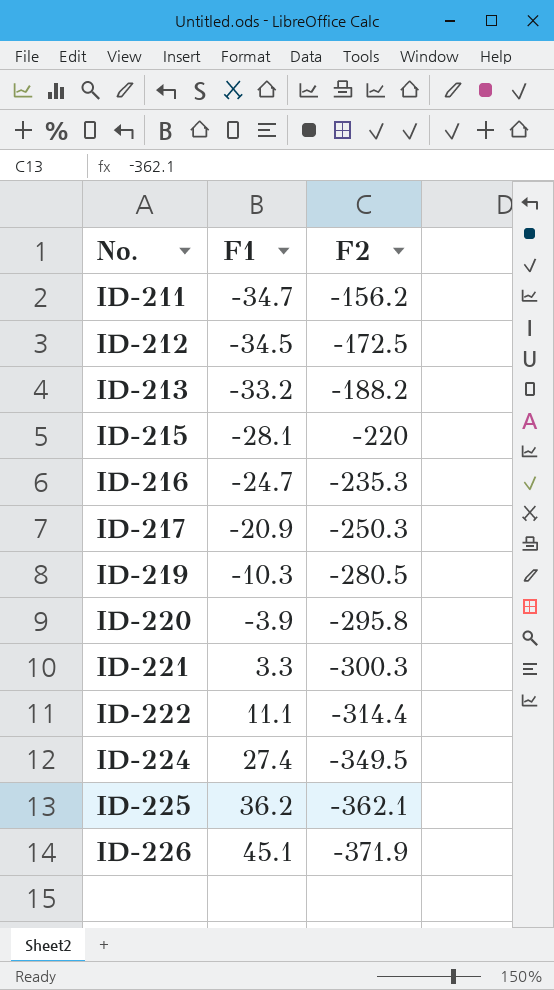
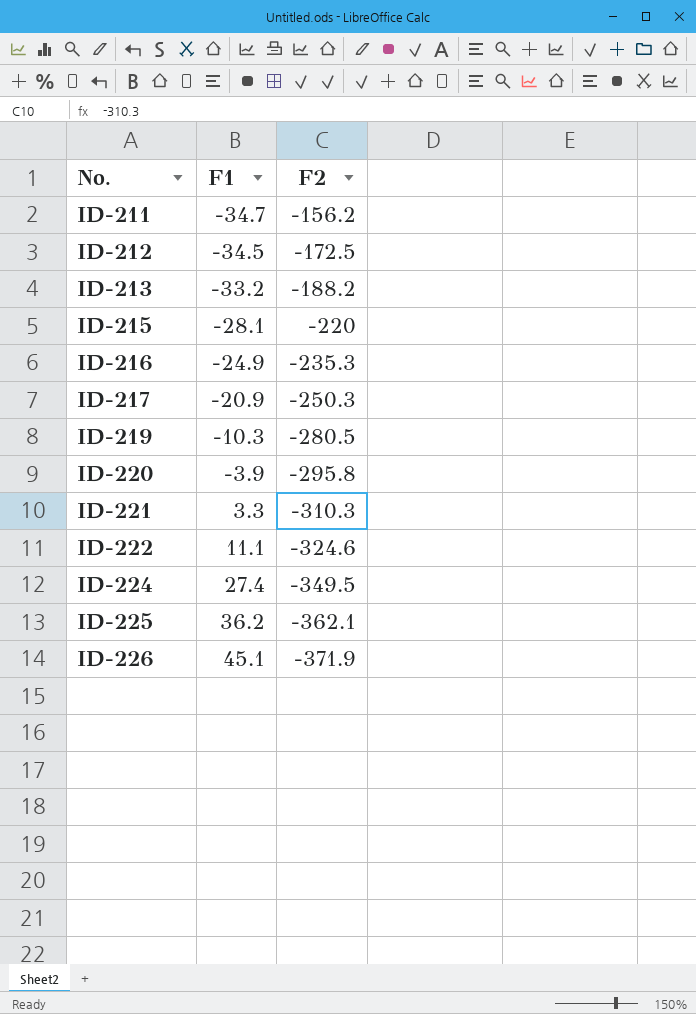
ID-216 | F1: -24.7 -> -24.9
ID-221 | F2: -300.3 -> -310.3
ID-222 | F2: -314.4 -> -324.6

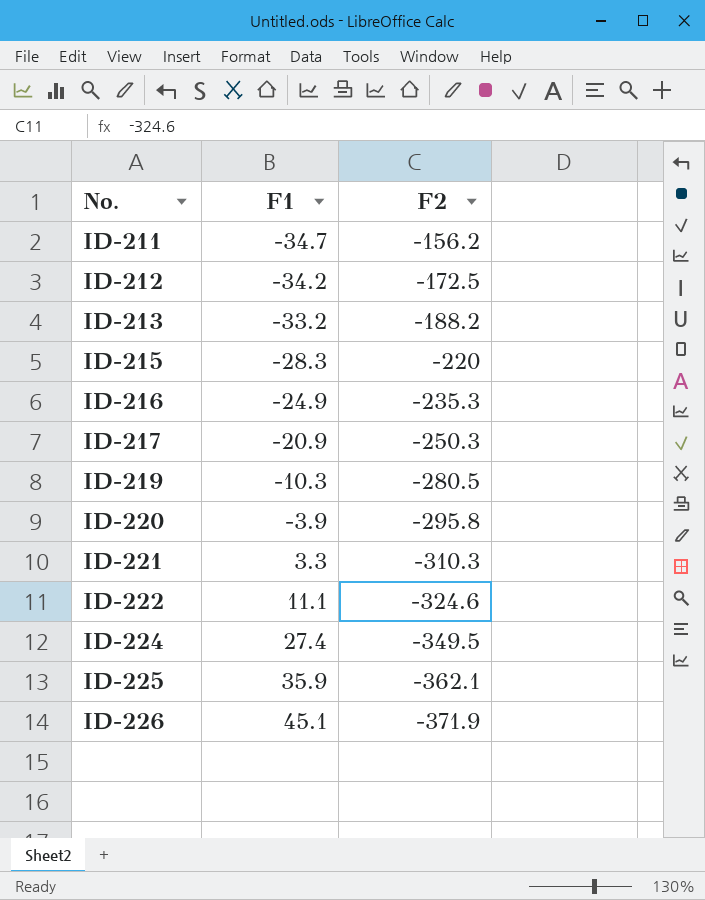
ID-212 | F1: -34.5 -> -34.2
ID-215 | F1: -28.1 -> -28.3
ID-225 | F1: 36.2 -> 35.9

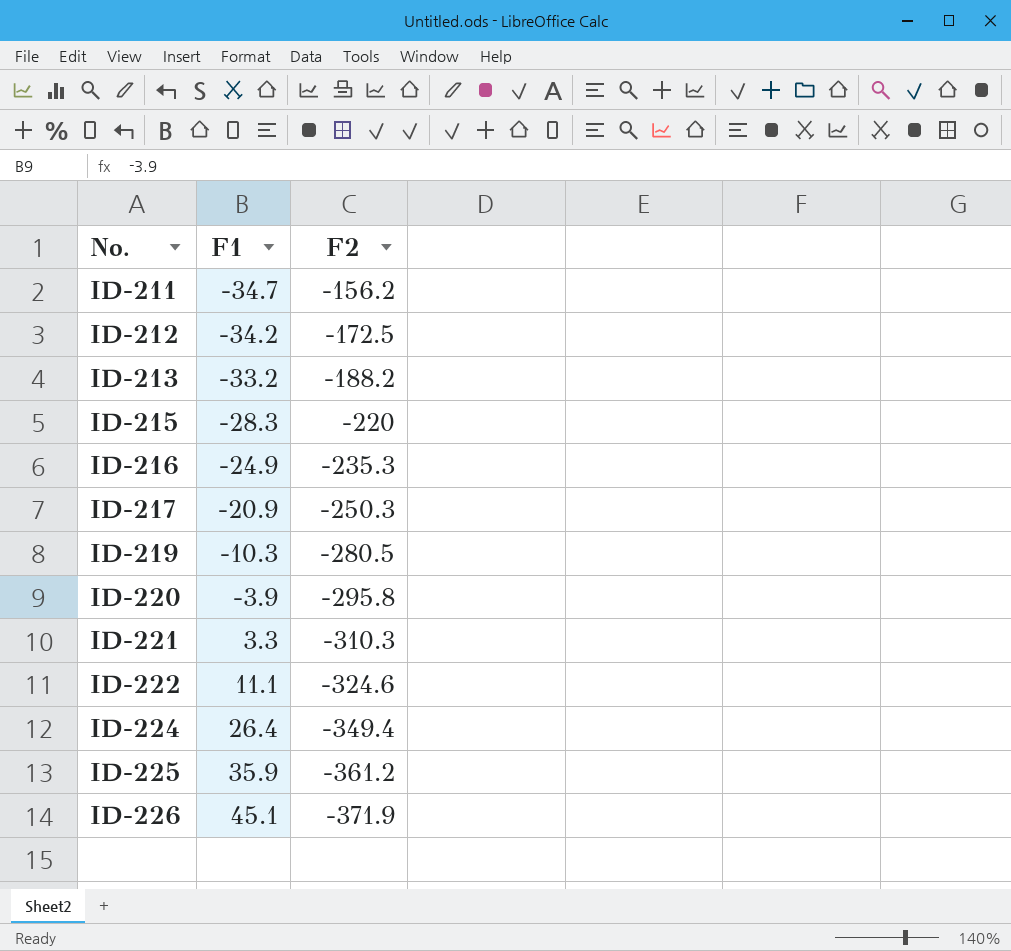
ID-224 | F1: 27.4 -> 26.4
ID-224 | F2: -349.5 -> -349.4
ID-225 | F2: -362.1 -> -361.2

